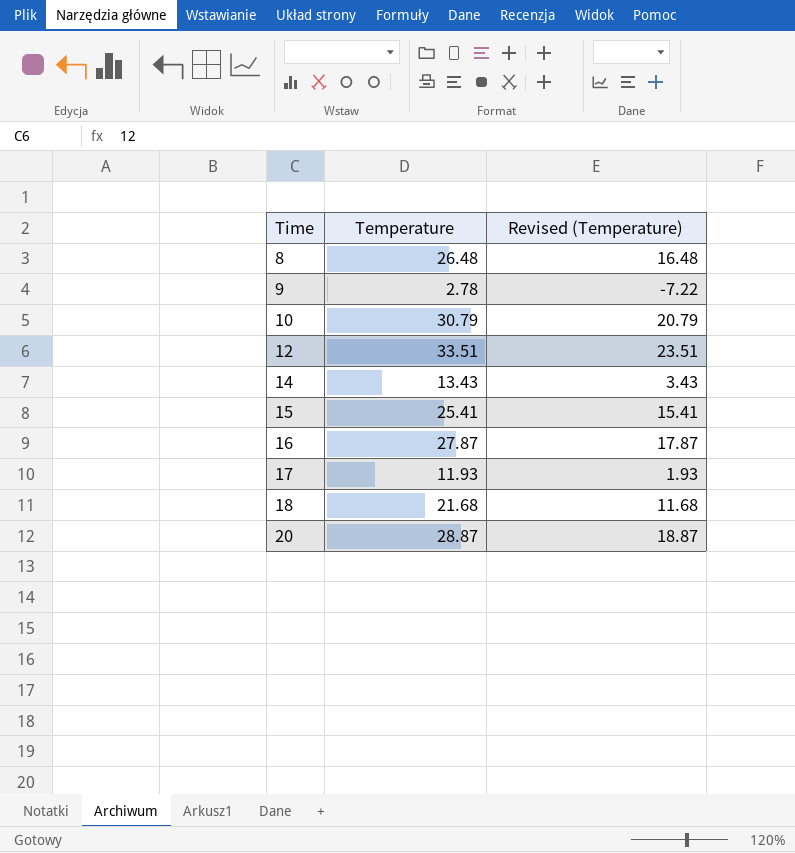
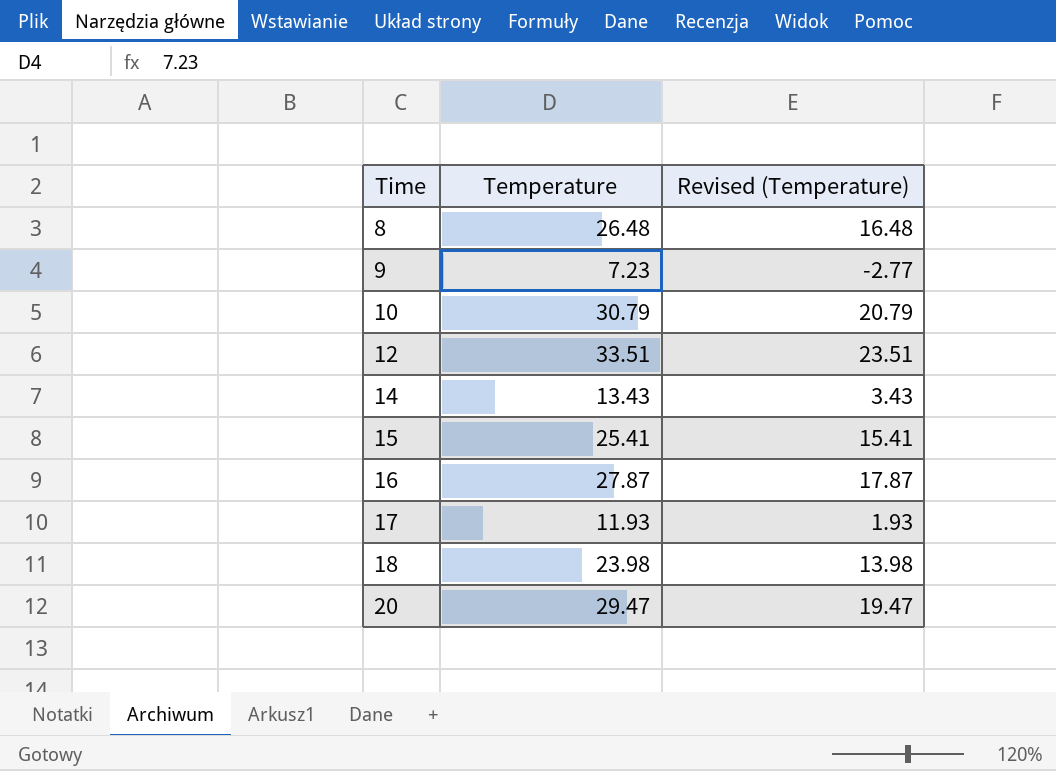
9 | Temperature: 2.78 -> 7.23
9 | Revised (Temperature): -7.22 -> -2.77
18 | Temperature: 21.68 -> 23.98
18 | Revised (Temperature): 11.68 -> 13.98
20 | Temperature: 28.87 -> 29.47
20 | Revised (Temperature): 18.87 -> 19.47

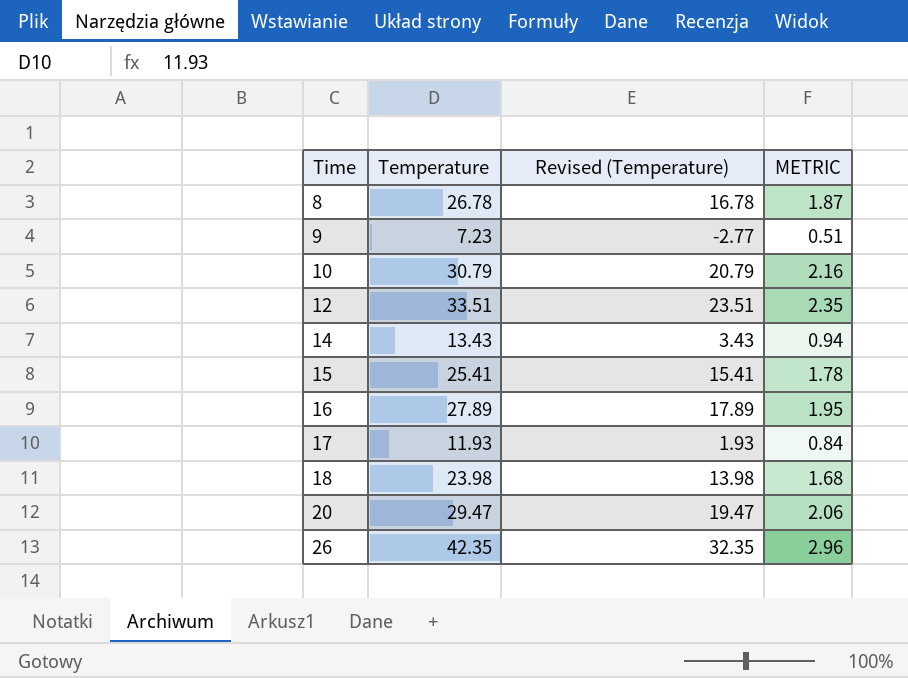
column METRIC | formula: none -> [Temperature] * 0.07
8 | Temperature: 26.48 -> 26.78
8 | Revised (Temperature): 16.48 -> 16.78
16 | Temperature: 27.87 -> 27.89
16 | Revised (Temperature): 17.87 -> 17.89
row 26: none -> 42.35 | 32.35 | 2.96

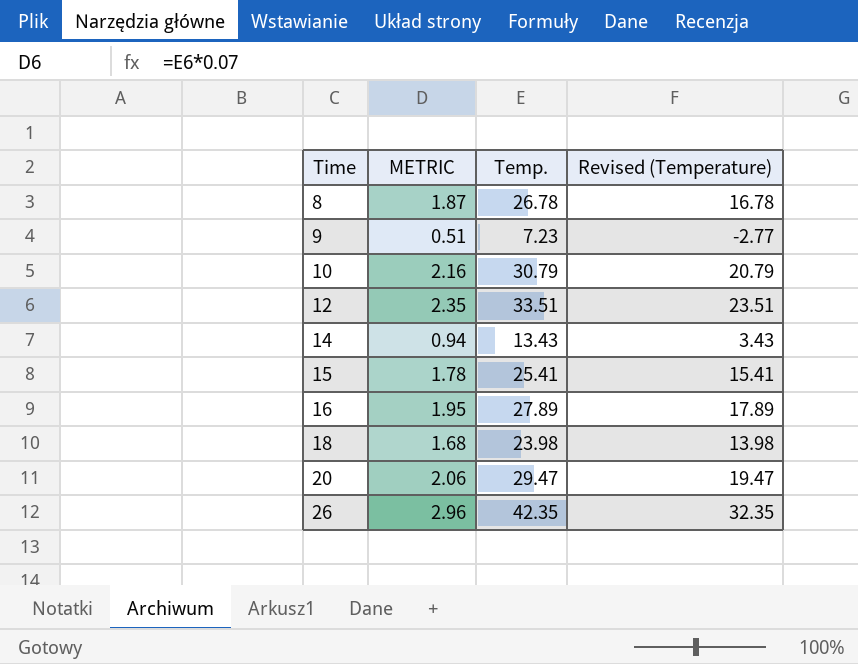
column METRIC | position: 4 -> 2
column name: Temperature -> Temp.
row 17: 11.93 | 1.93 | 0.84 -> none

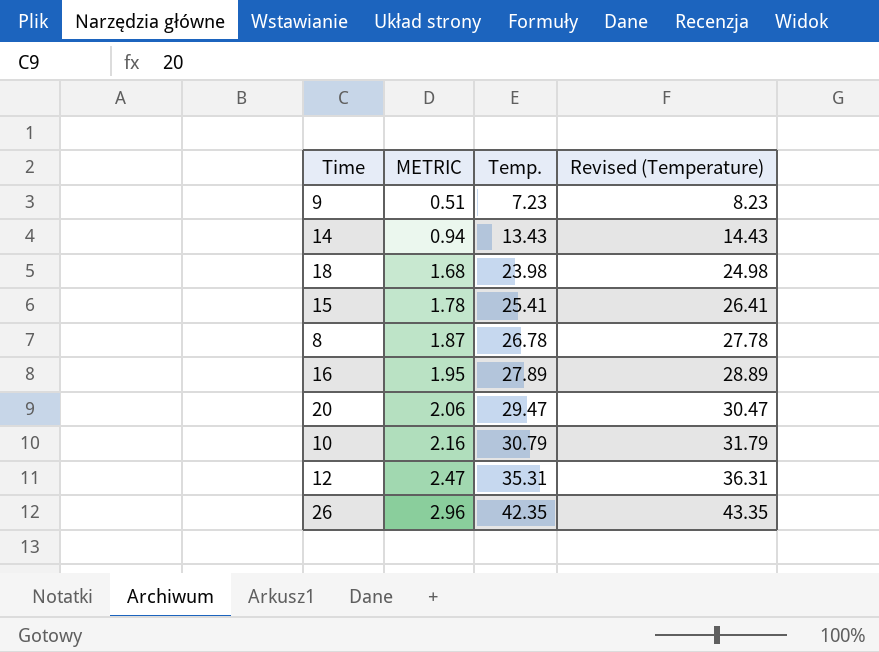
row order: Time ascending -> METRIC ascending
column Revised (Temperature) | formula: [Temp.] - 10 -> [Temp.] + 1
12 | METRIC: 2.35 -> 2.47
12 | Temp.: 33.51 -> 35.31

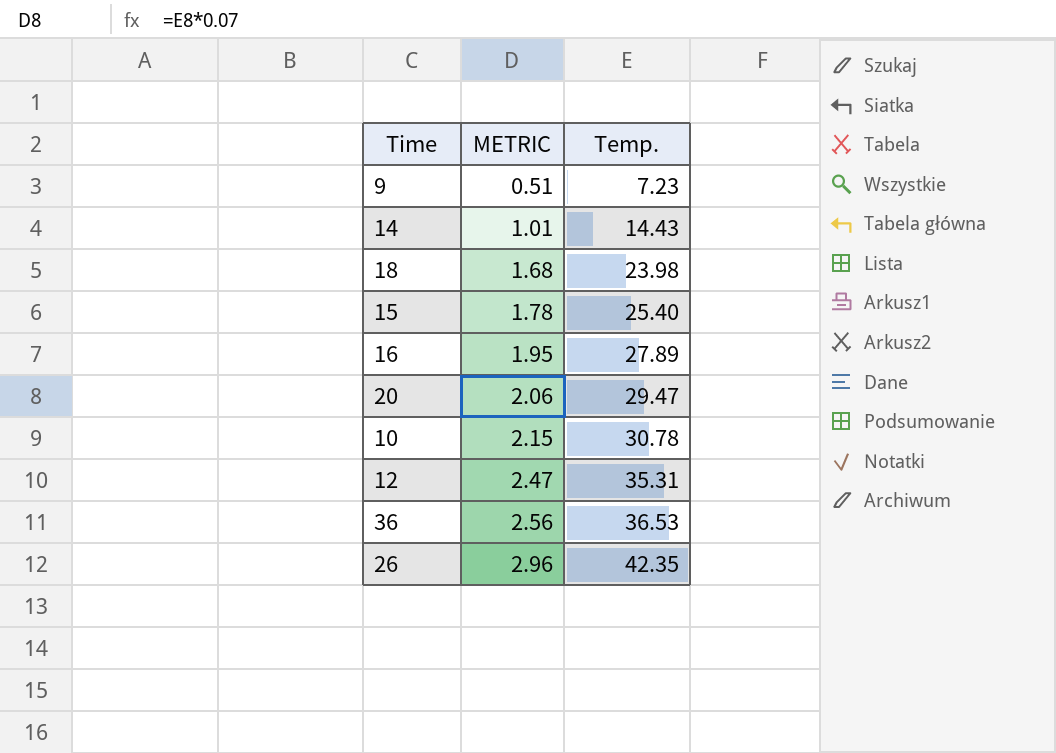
column Revised (Temperature) | formula: [Temp.] + 1 -> none
row 8: 1.87 | 26.78 | 27.78 -> none
14 | METRIC: 0.94 -> 1.01
14 | Temp.: 13.43 -> 14.43
15 | Temp.: 25.41 -> 25.40
10 | METRIC: 2.16 -> 2.15
10 | Temp.: 30.79 -> 30.78
row 36: none -> 2.56 | 36.53

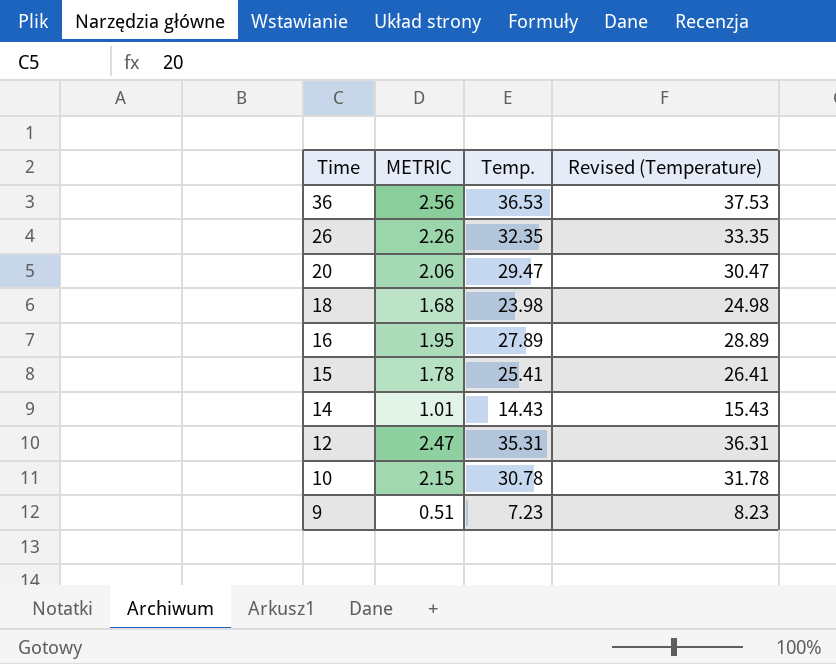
row order: METRIC ascending -> Time descending
column Revised (Temperature) | formula: none -> [Temp.] + 1
26 | METRIC: 2.96 -> 2.26
26 | Temp.: 42.35 -> 32.35
15 | Temp.: 25.40 -> 25.41

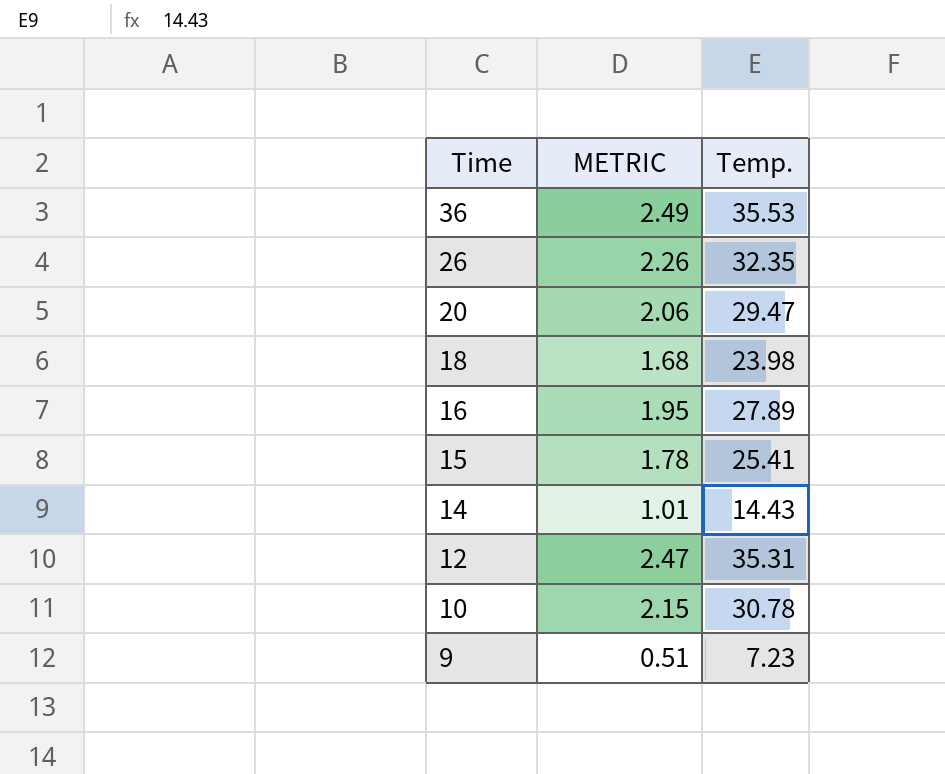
column Revised (Temperature) | formula: [Temp.] + 1 -> none
36 | METRIC: 2.56 -> 2.49
36 | Temp.: 36.53 -> 35.53

